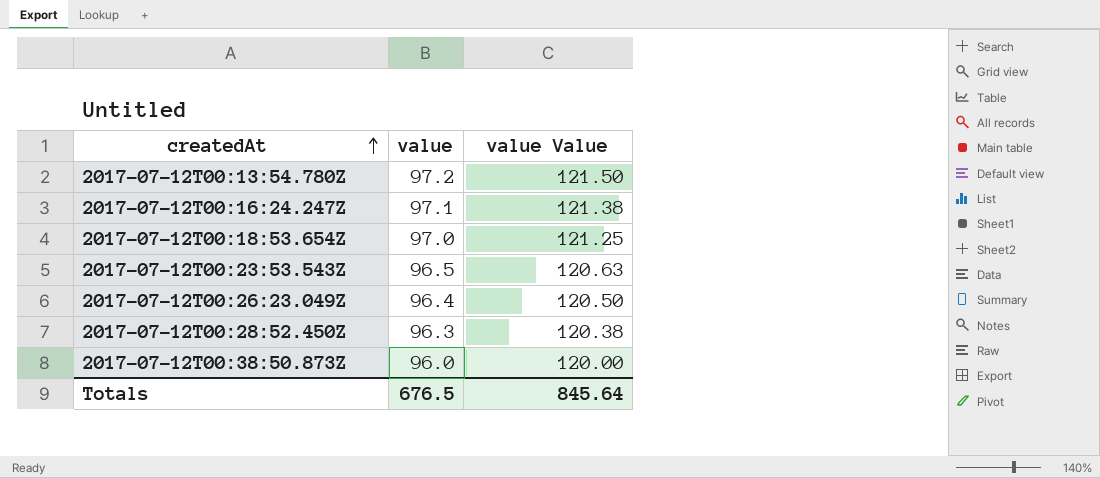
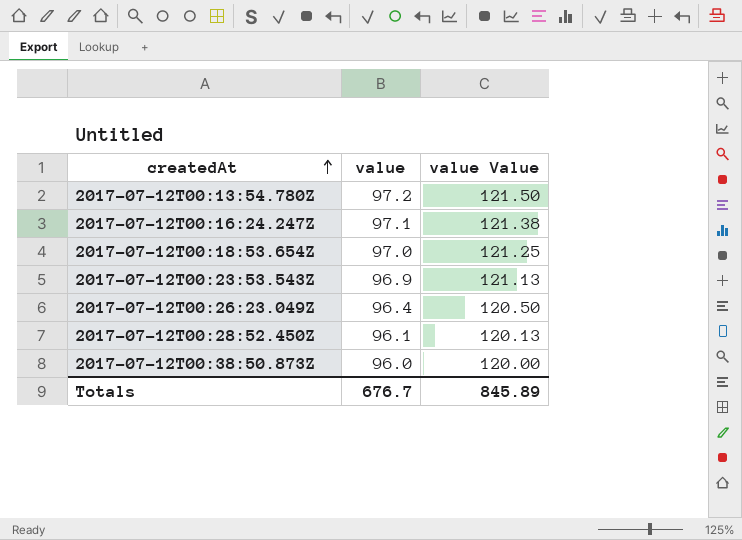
2017-07-12T00:23:53.543Z | value: 96.5 -> 96.9
2017-07-12T00:23:53.543Z | value Value: 120.63 -> 121.13
2017-07-12T00:28:52.450Z | value: 96.3 -> 96.1
2017-07-12T00:28:52.450Z | value Value: 120.38 -> 120.13
Totals | value: 676.5 -> 676.7
Totals | value Value: 845.64 -> 845.89

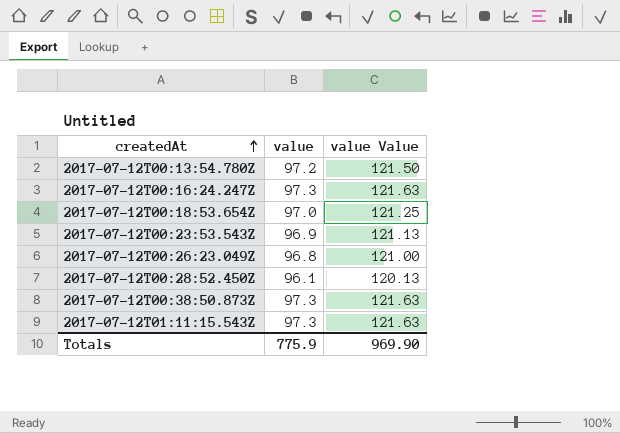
2017-07-12T00:16:24.247Z | value: 97.1 -> 97.3
2017-07-12T00:16:24.247Z | value Value: 121.38 -> 121.63
2017-07-12T00:26:23.049Z | value: 96.4 -> 96.8
2017-07-12T00:26:23.049Z | value Value: 120.50 -> 121.00
2017-07-12T00:38:50.873Z | value: 96.0 -> 97.3
2017-07-12T00:38:50.873Z | value Value: 120.00 -> 121.63
row 2017-07-12T01:11:15.543Z: none -> 97.3 | 121.63
Totals | value: 676.7 -> 775.9
Totals | value Value: 845.89 -> 969.90

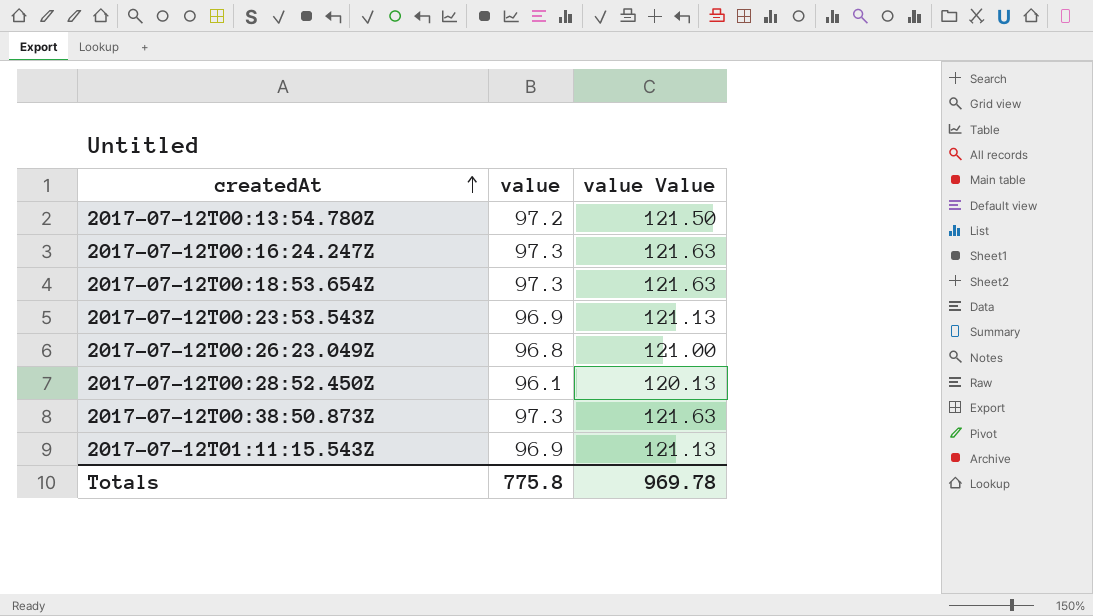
2017-07-12T00:18:53.654Z | value: 97.0 -> 97.3
2017-07-12T00:18:53.654Z | value Value: 121.25 -> 121.63
2017-07-12T01:11:15.543Z | value: 97.3 -> 96.9
2017-07-12T01:11:15.543Z | value Value: 121.63 -> 121.13
Totals | value: 775.9 -> 775.8
Totals | value Value: 969.90 -> 969.78

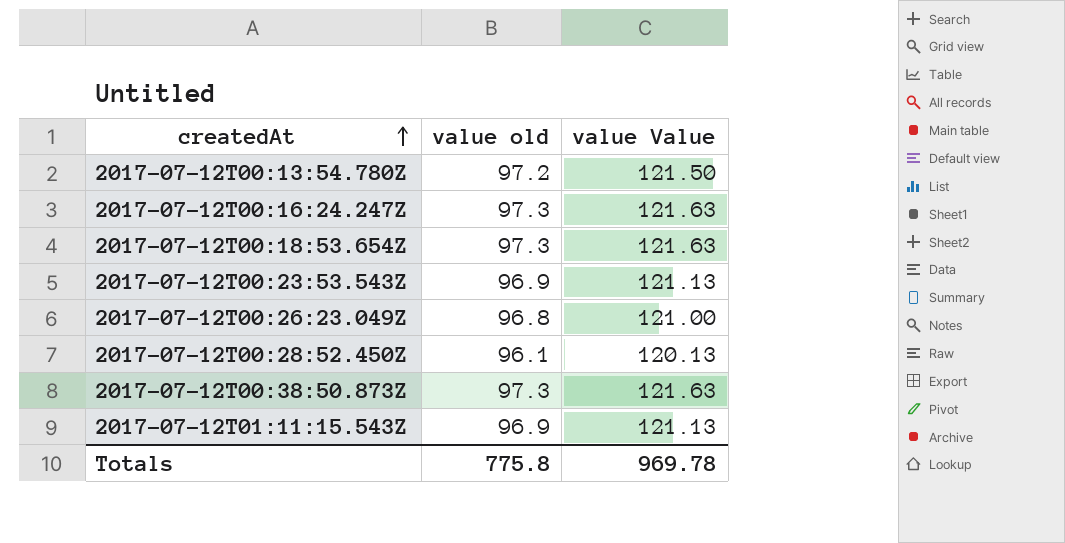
column name: value -> value old

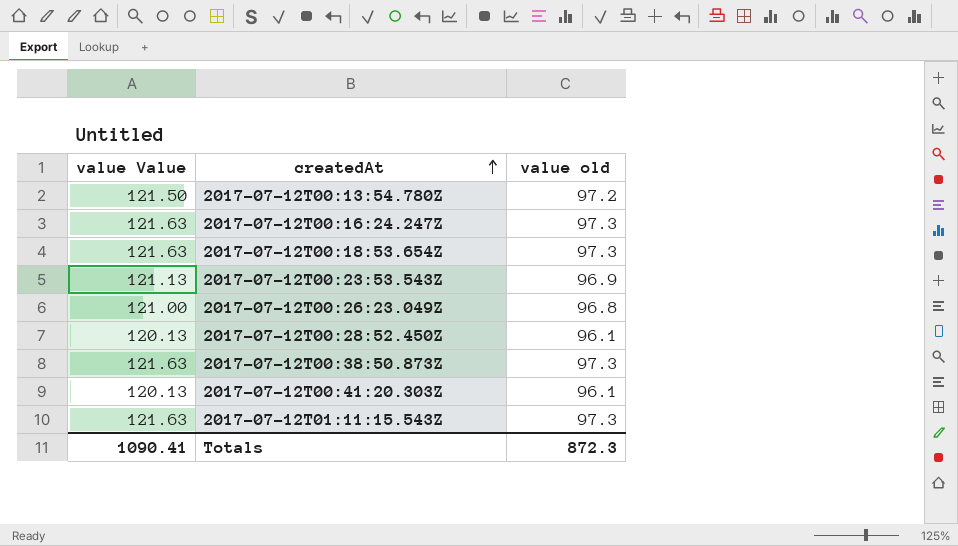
column value Value | position: 3 -> 1
row 2017-07-12T00:41:20.303Z: none -> 120.13 | 96.1
2017-07-12T01:11:15.543Z | value Value: 121.13 -> 121.63
2017-07-12T01:11:15.543Z | value old: 96.9 -> 97.3
Totals | value Value: 969.78 -> 1090.41
Totals | value old: 775.8 -> 872.3

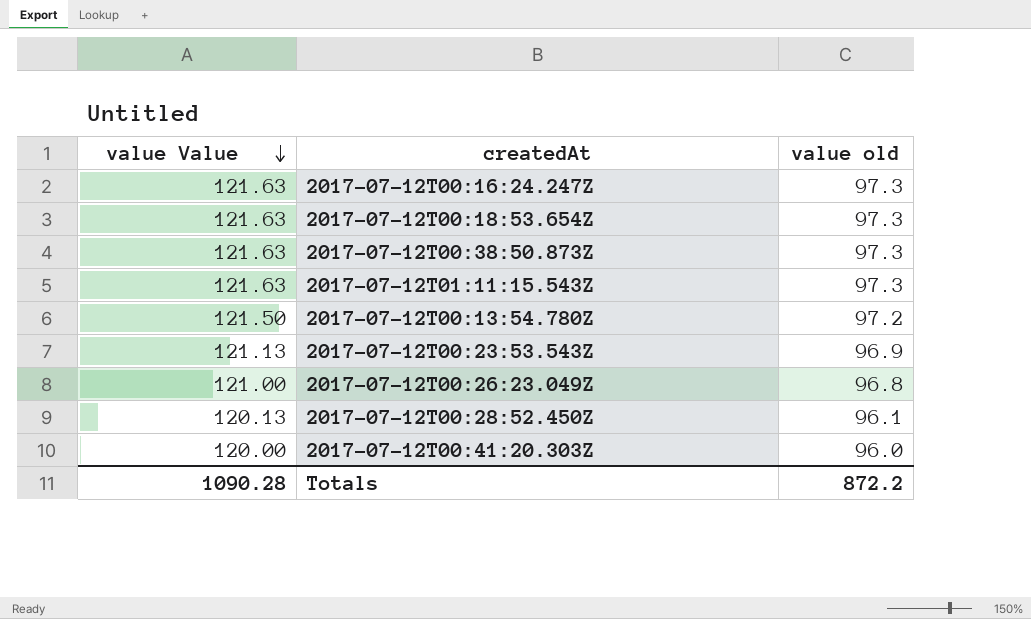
row order: createdAt ascending -> value Value descending
2017-07-12T00:41:20.303Z | value Value: 120.13 -> 120.00
2017-07-12T00:41:20.303Z | value old: 96.1 -> 96.0
Totals | value Value: 1090.41 -> 1090.28
Totals | value old: 872.3 -> 872.2

